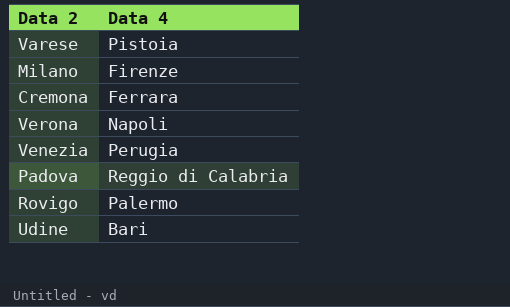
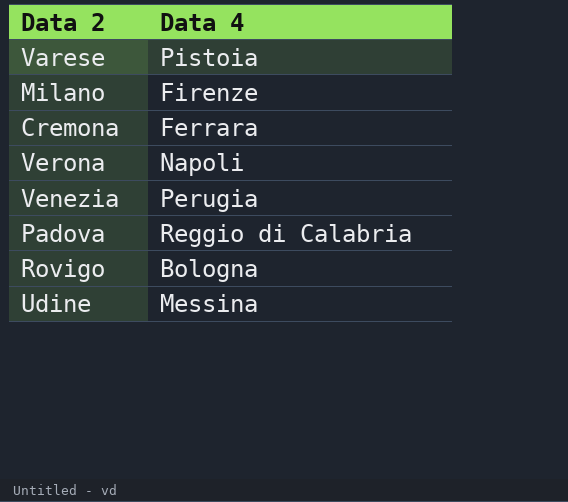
Rovigo | Data 4: Palermo -> Bologna
Udine | Data 4: Bari -> Messina

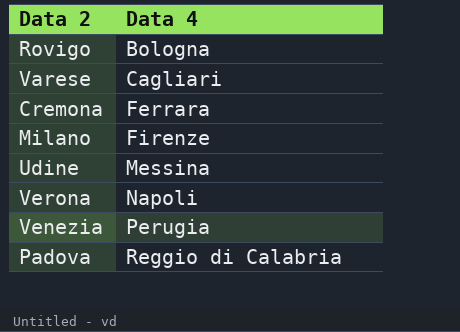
row order: none -> Data 4 ascending
Varese | Data 4: Pistoia -> Cagliari

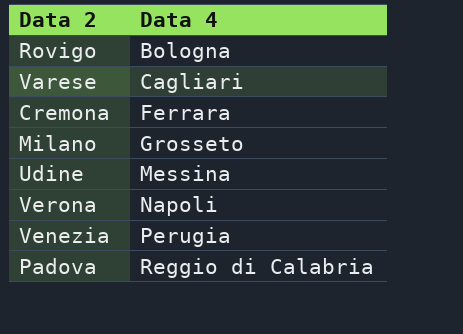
Milano | Data 4: Firenze -> Grosseto

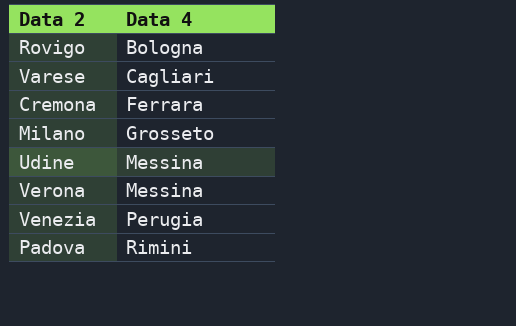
Verona | Data 4: Napoli -> Messina
Padova | Data 4: Reggio di Calabria -> Rimini

